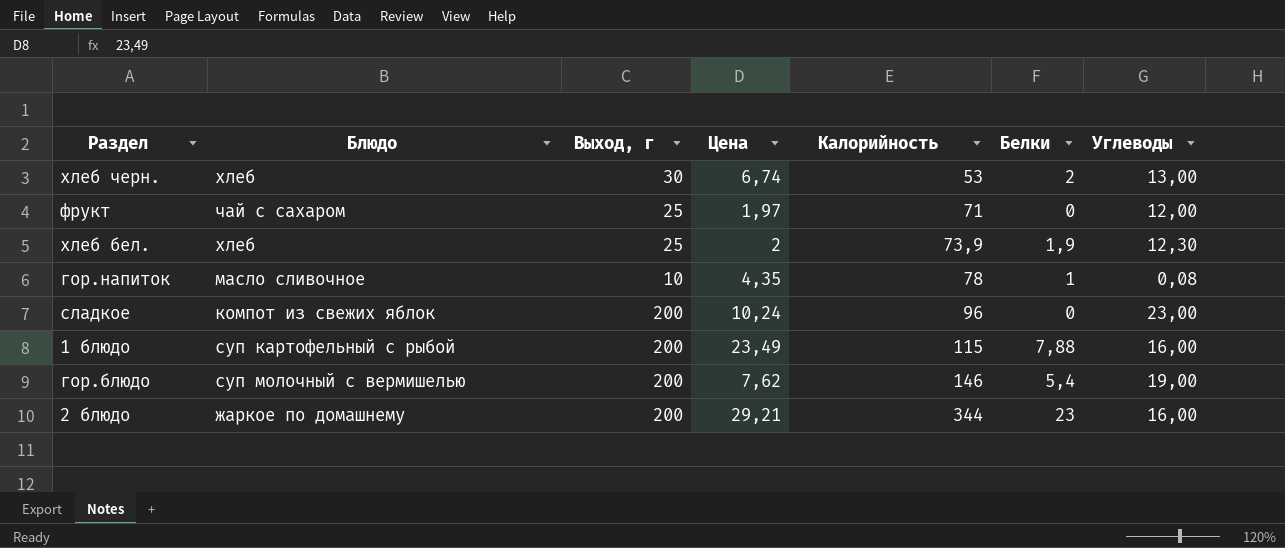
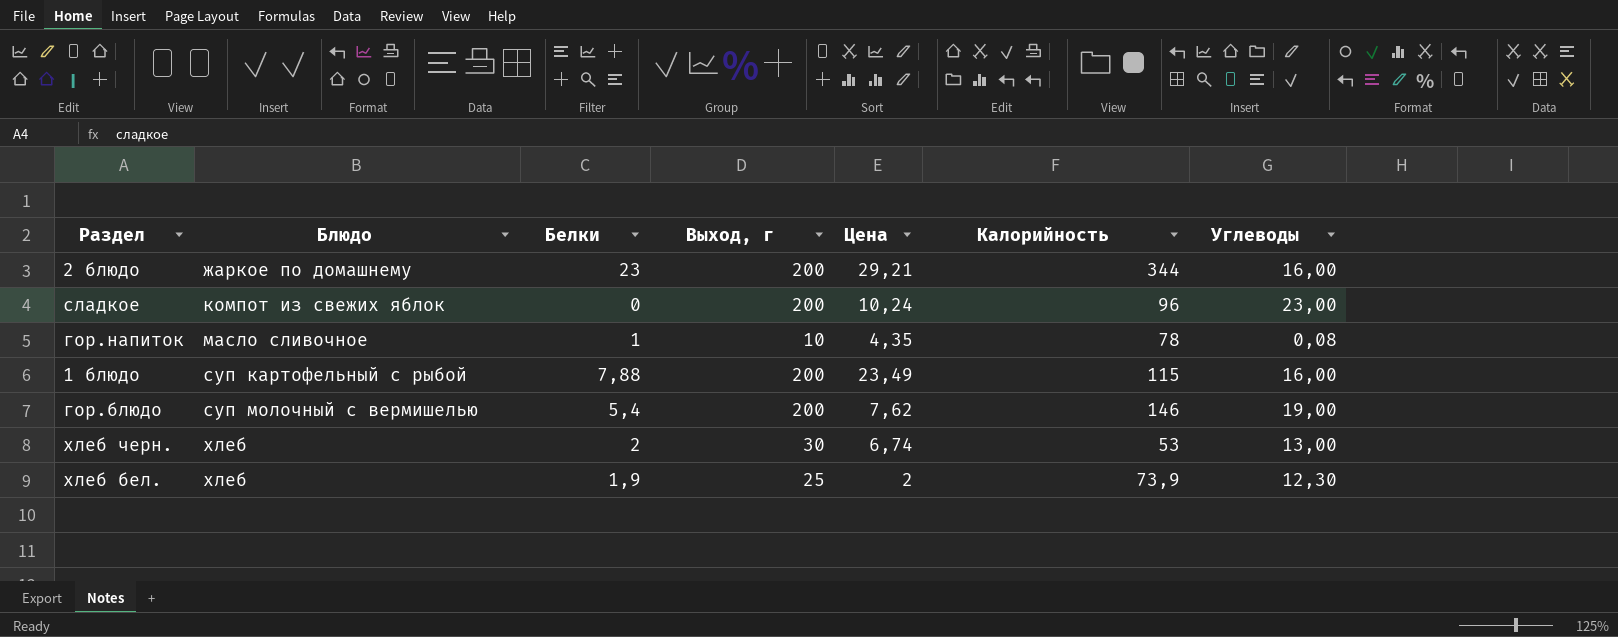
row order: Калорийность ascending -> Блюдо ascending
column Белки | position: 6 -> 3
row фрукт: чай с сахаром | 25 | 1,97 | 71 | 0 | 12,00 -> none

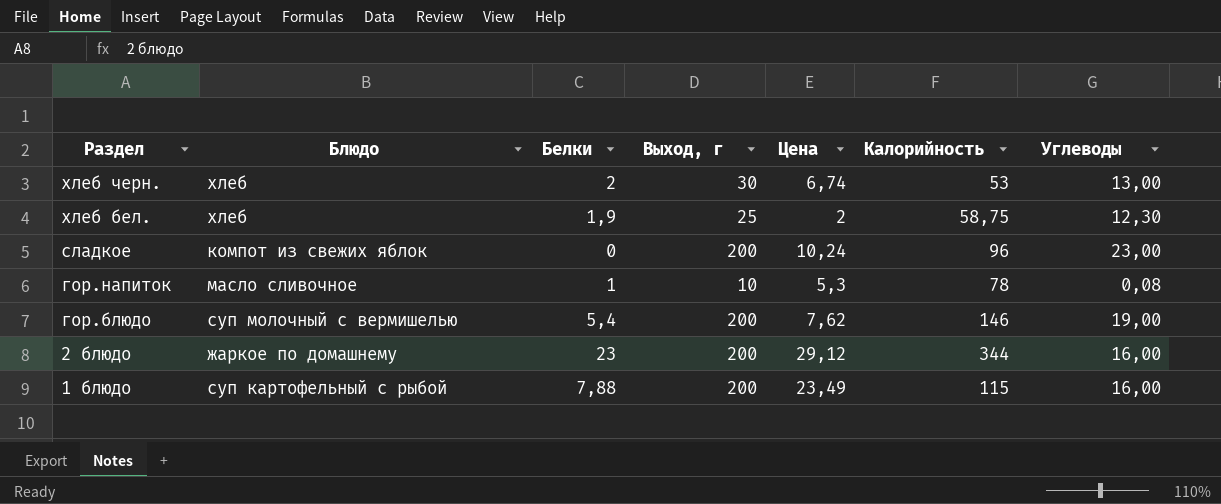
row order: Блюдо ascending -> Раздел descending
хлеб бел. | Калорийность: 73,9 -> 58,75
гор.напиток | Цена: 4,35 -> 5,3
2 блюдо | Цена: 29,21 -> 29,12

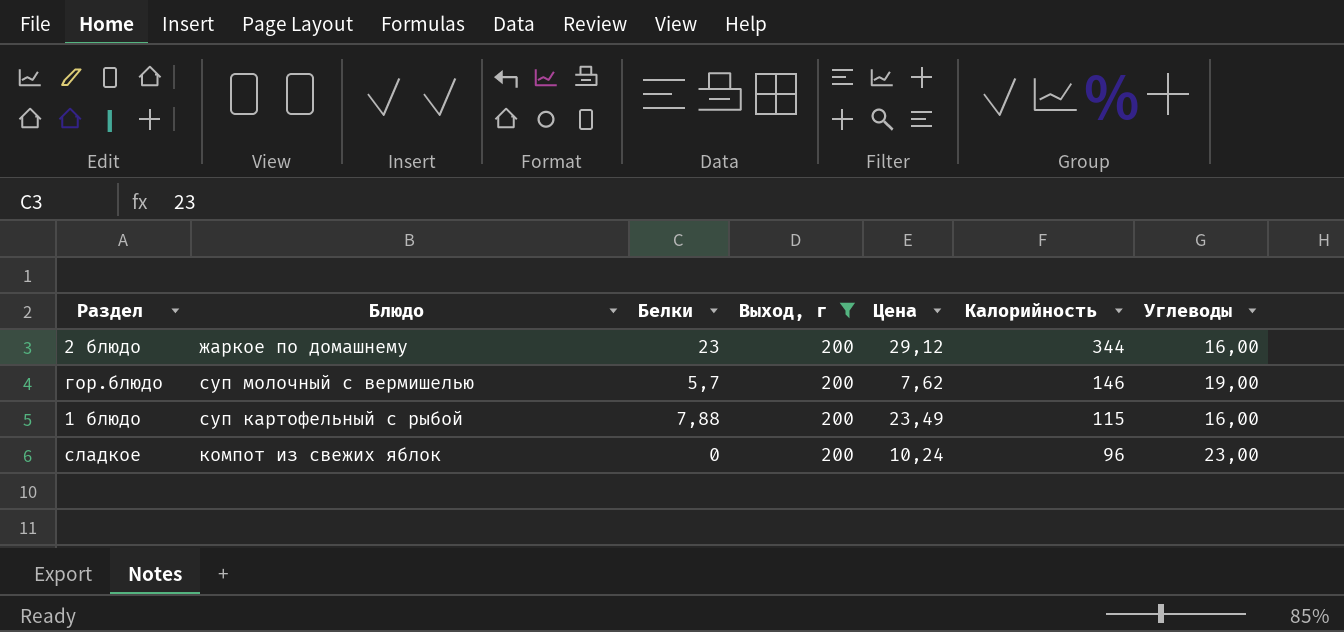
filter: none -> Выход, г = 200
row order: Раздел descending -> Калорийность descending
гор.блюдо | Белки: 5,4 -> 5,7

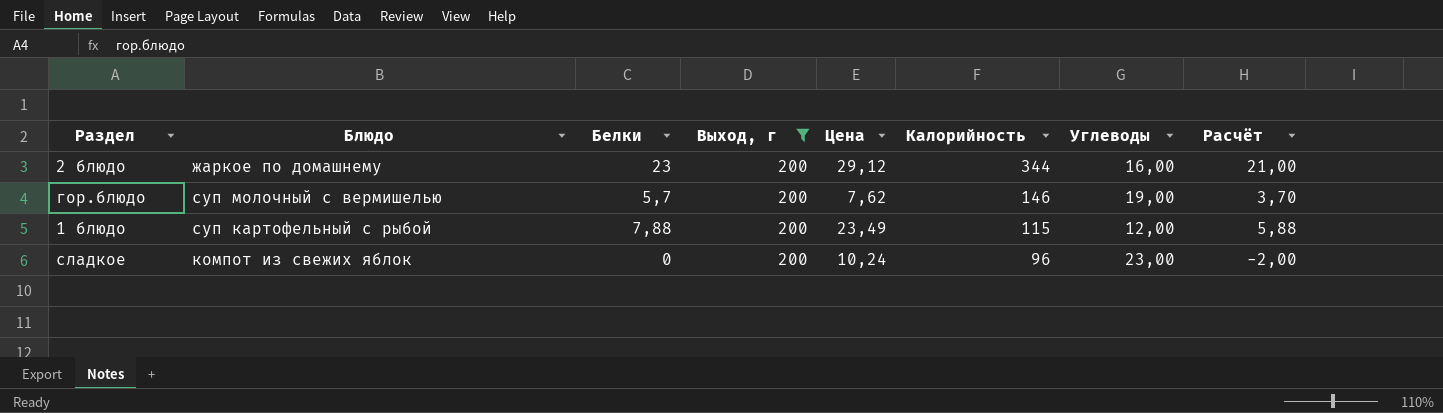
column Расчёт | formula: none -> [Белки] - 2
1 блюдо | Углеводы: 16,00 -> 12,00

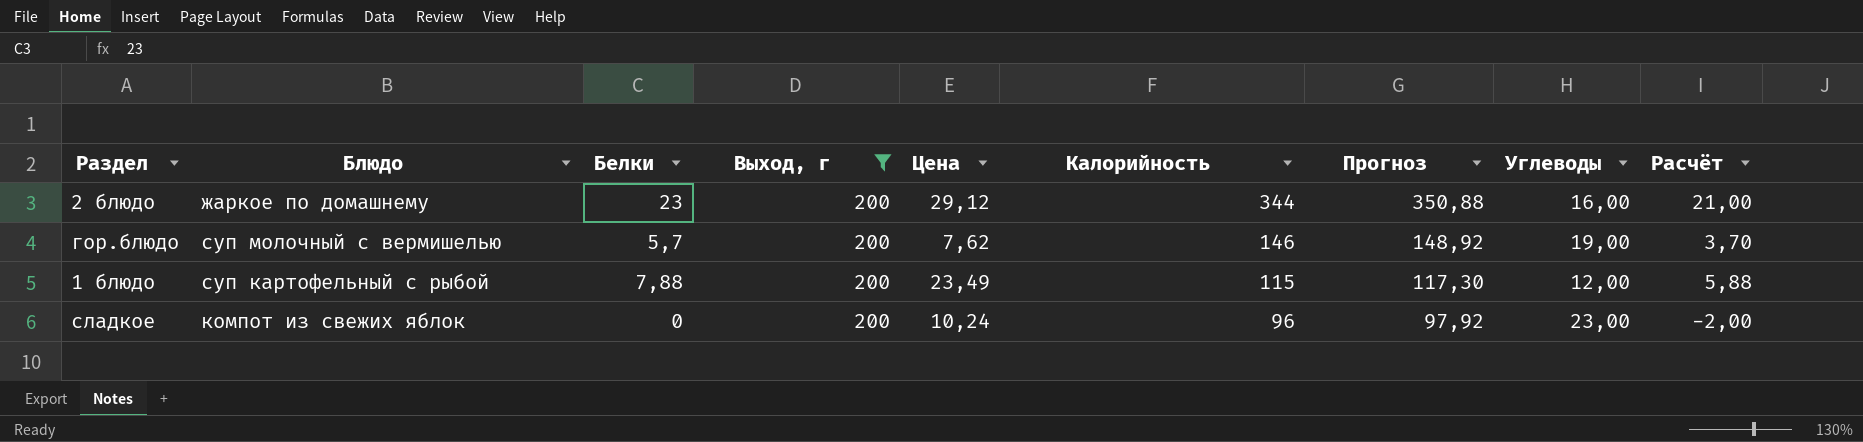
column Прогноз | formula: none -> [Калорийность] * 1,02

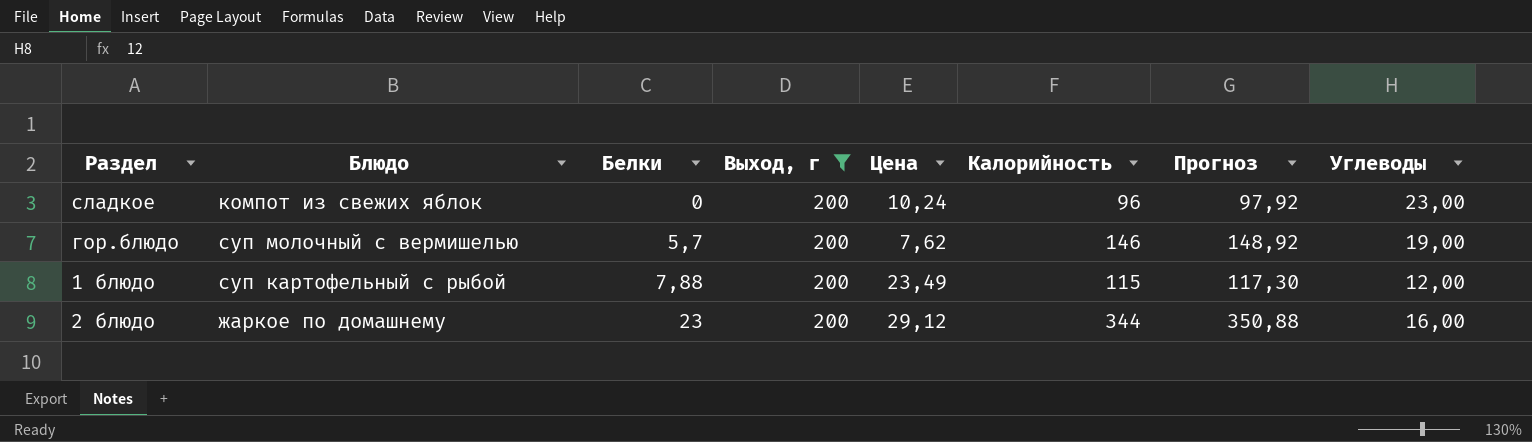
row order: Калорийность descending -> Белки ascending
column Расчёт | formula: [Белки] - 2 -> none

